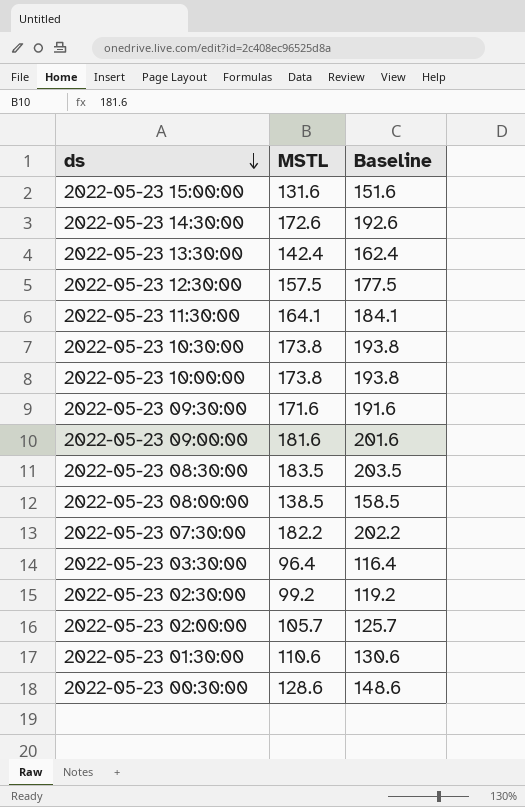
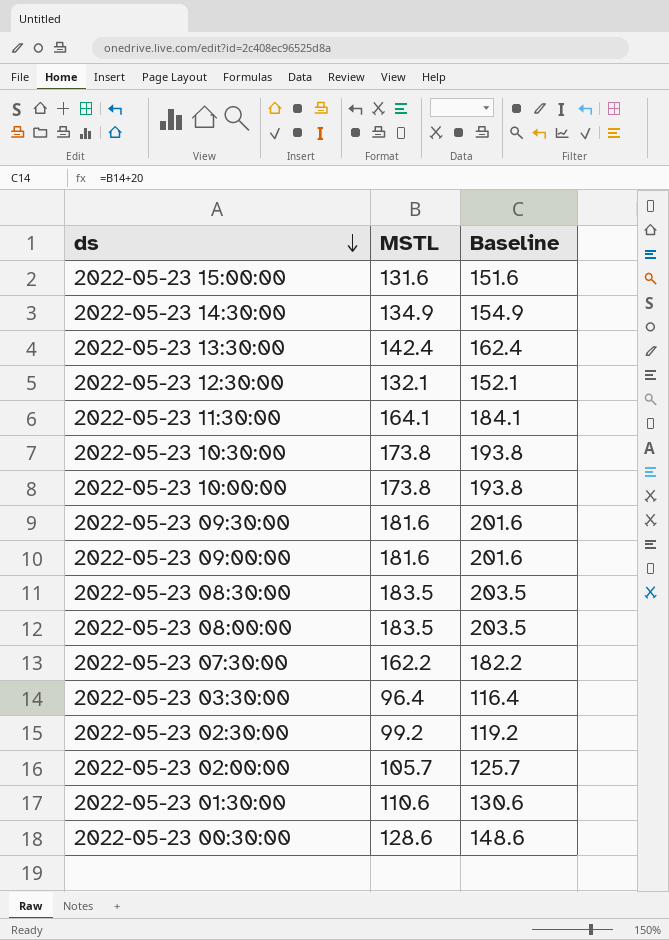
2022-05-23 14:30:00 | MSTL: 172.6 -> 134.9
2022-05-23 14:30:00 | Baseline: 192.6 -> 154.9
2022-05-23 12:30:00 | MSTL: 157.5 -> 132.1
2022-05-23 12:30:00 | Baseline: 177.5 -> 152.1
2022-05-23 09:30:00 | MSTL: 171.6 -> 181.6
2022-05-23 09:30:00 | Baseline: 191.6 -> 201.6
2022-05-23 08:00:00 | MSTL: 138.5 -> 183.5
2022-05-23 08:00:00 | Baseline: 158.5 -> 203.5
2022-05-23 07:30:00 | MSTL: 182.2 -> 162.2
2022-05-23 07:30:00 | Baseline: 202.2 -> 182.2

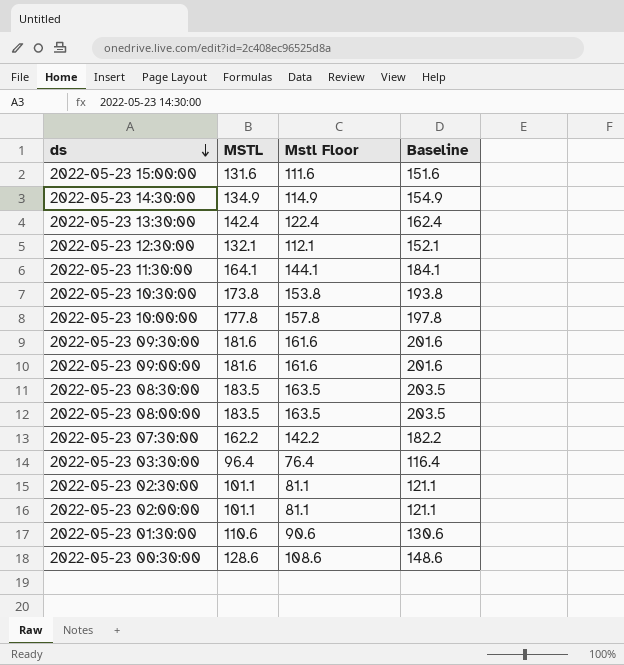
column Mstl Floor | formula: none -> [MSTL] - 20
2022-05-23 10:00:00 | MSTL: 173.8 -> 177.8
2022-05-23 10:00:00 | Baseline: 193.8 -> 197.8
2022-05-23 02:30:00 | MSTL: 99.2 -> 101.1
2022-05-23 02:30:00 | Baseline: 119.2 -> 121.1
2022-05-23 02:00:00 | MSTL: 105.7 -> 101.1
2022-05-23 02:00:00 | Baseline: 125.7 -> 121.1

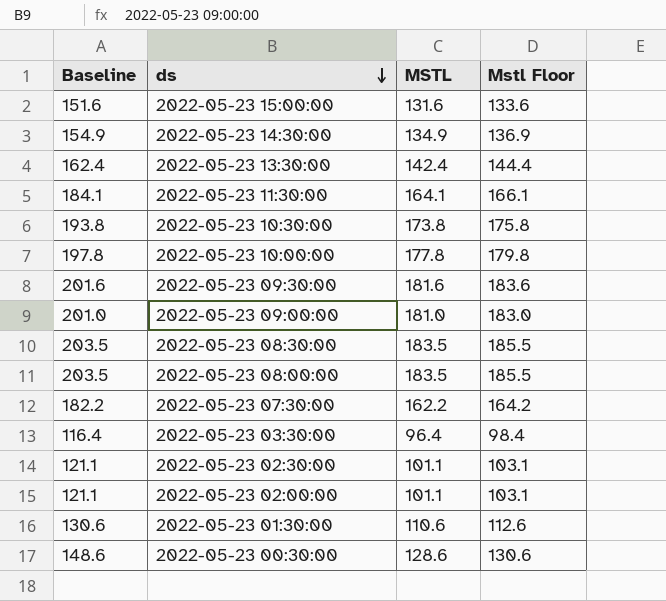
column Baseline | position: 4 -> 1
column Mstl Floor | formula: [MSTL] - 20 -> [MSTL] + 2
row 2022-05-23 12:30:00: 132.1 | 112.1 | 152.1 -> none
2022-05-23 09:00:00 | Baseline: 201.6 -> 201.0
2022-05-23 09:00:00 | MSTL: 181.6 -> 181.0

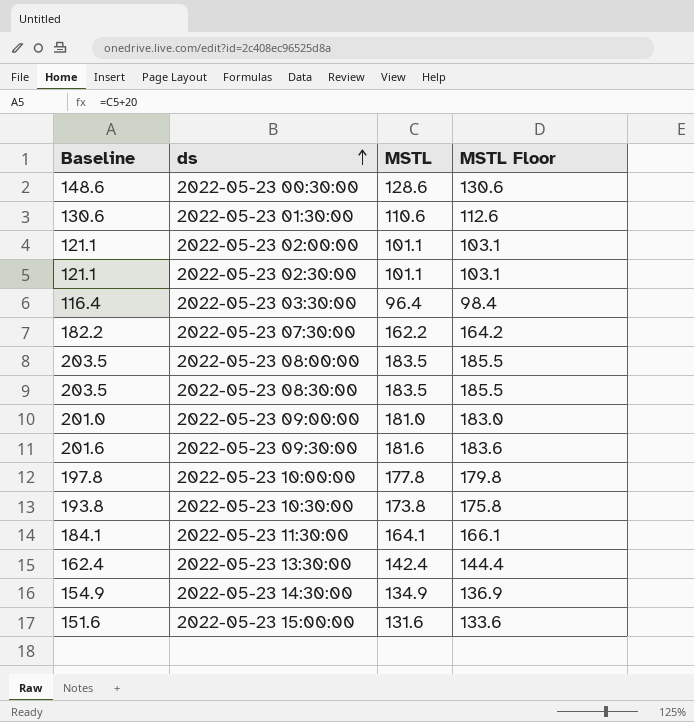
row order: ds descending -> ds ascending
column name: Mstl Floor -> MSTL Floor

